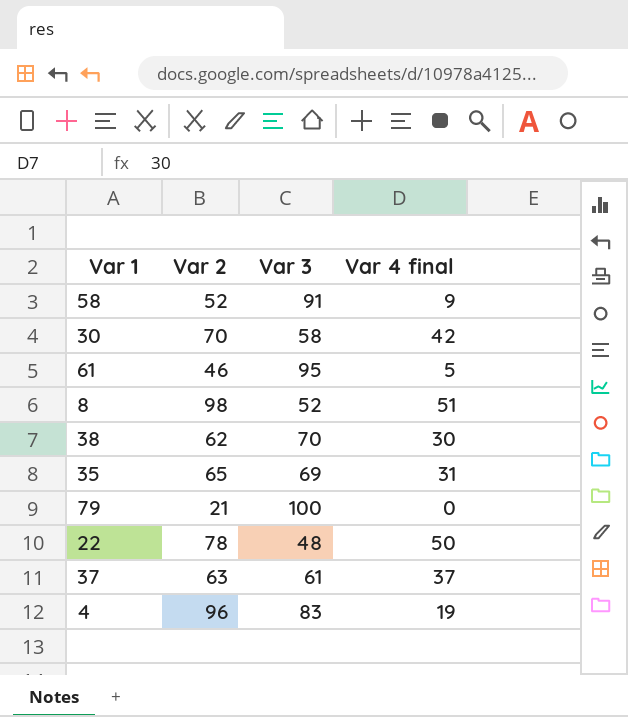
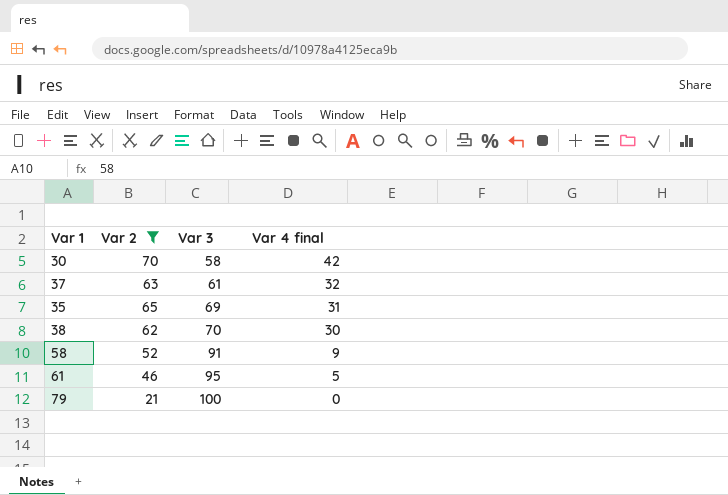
filter: none -> Var 2 <= 70
row order: none -> Var 3 ascending
37 | Var 4 final: 37 -> 32

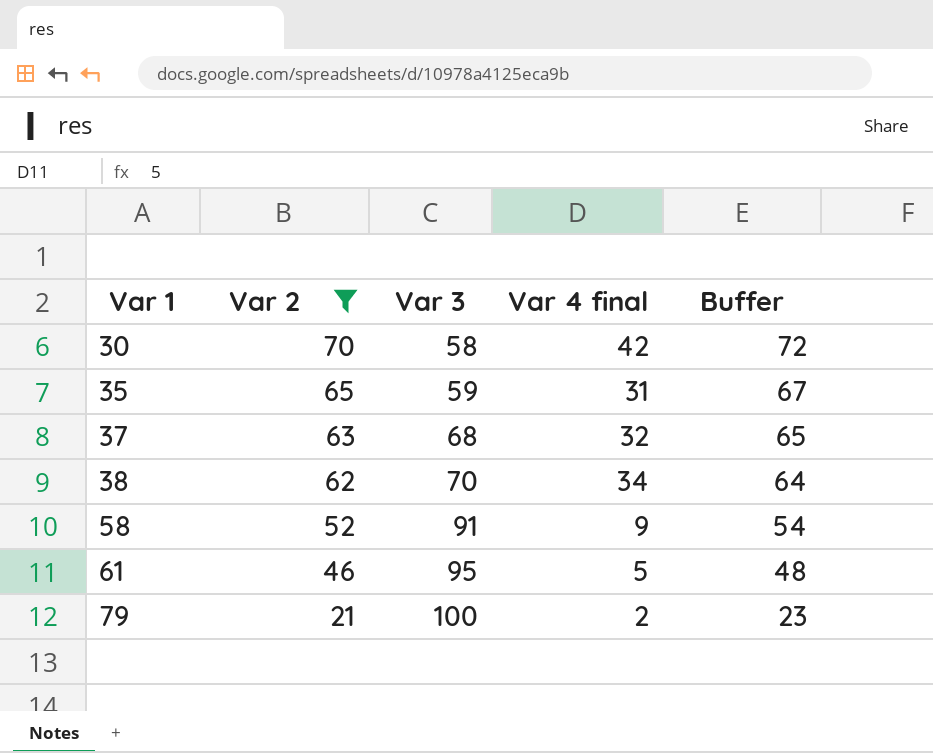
row order: Var 3 ascending -> Var 1 ascending
column Buffer | formula: none -> [Var 2] + 2
35 | Var 3: 69 -> 59
37 | Var 3: 61 -> 68
38 | Var 4 final: 30 -> 34
79 | Var 4 final: 0 -> 2

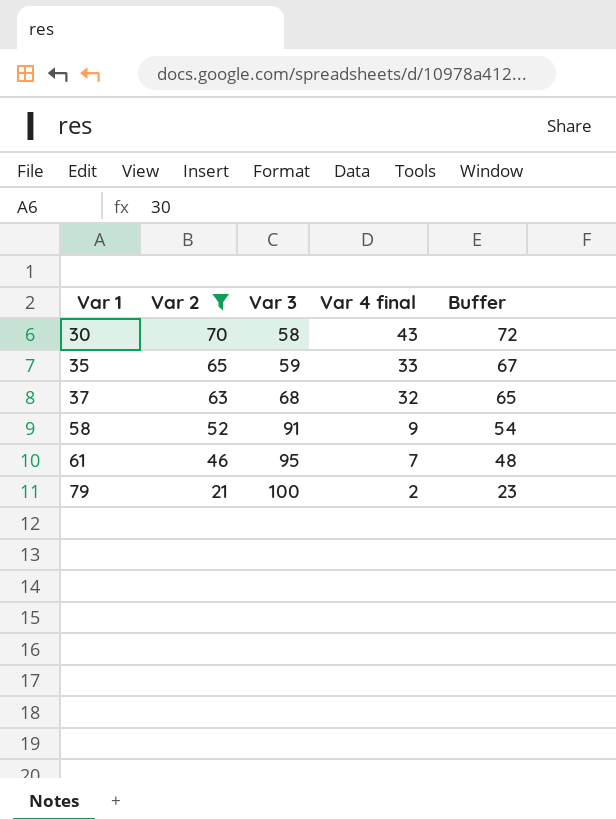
row 38: 62 | 70 | 34 | 64 -> none
30 | Var 4 final: 42 -> 43
35 | Var 4 final: 31 -> 33
61 | Var 4 final: 5 -> 7

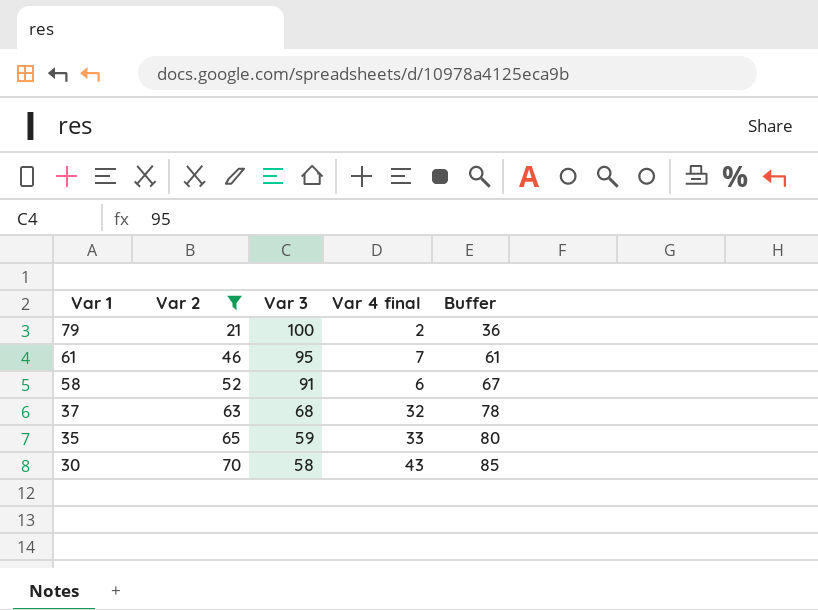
row order: Var 1 ascending -> Var 1 descending
column Buffer | formula: [Var 2] + 2 -> [Var 2] + 15
58 | Var 4 final: 9 -> 6

